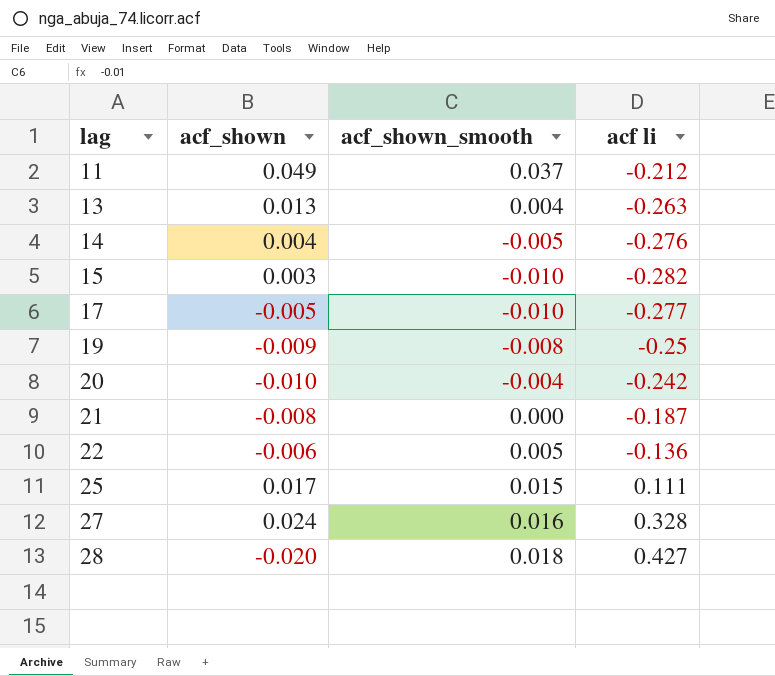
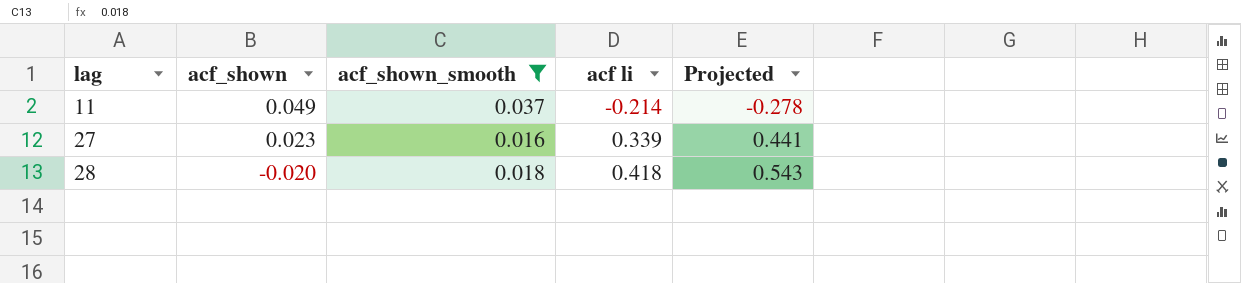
filter: none -> acf_shown_smooth >= 0.016
column Projected | formula: none -> [acf li] * 1.3
11 | acf li: -0.212 -> -0.214
27 | acf_shown: 0.024 -> 0.023
27 | acf li: 0.328 -> 0.339
28 | acf li: 0.427 -> 0.418

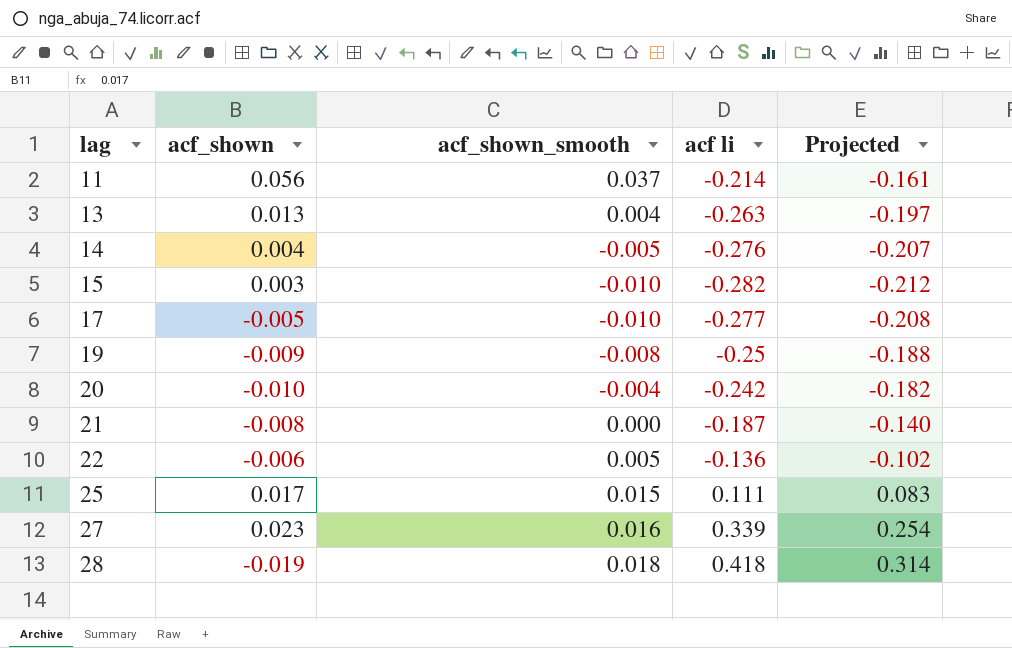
filter: acf_shown_smooth >= 0.016 -> none
column Projected | formula: [acf li] * 1.3 -> [acf li] * 0.75
11 | acf_shown: 0.049 -> 0.056
28 | acf_shown: -0.020 -> -0.019

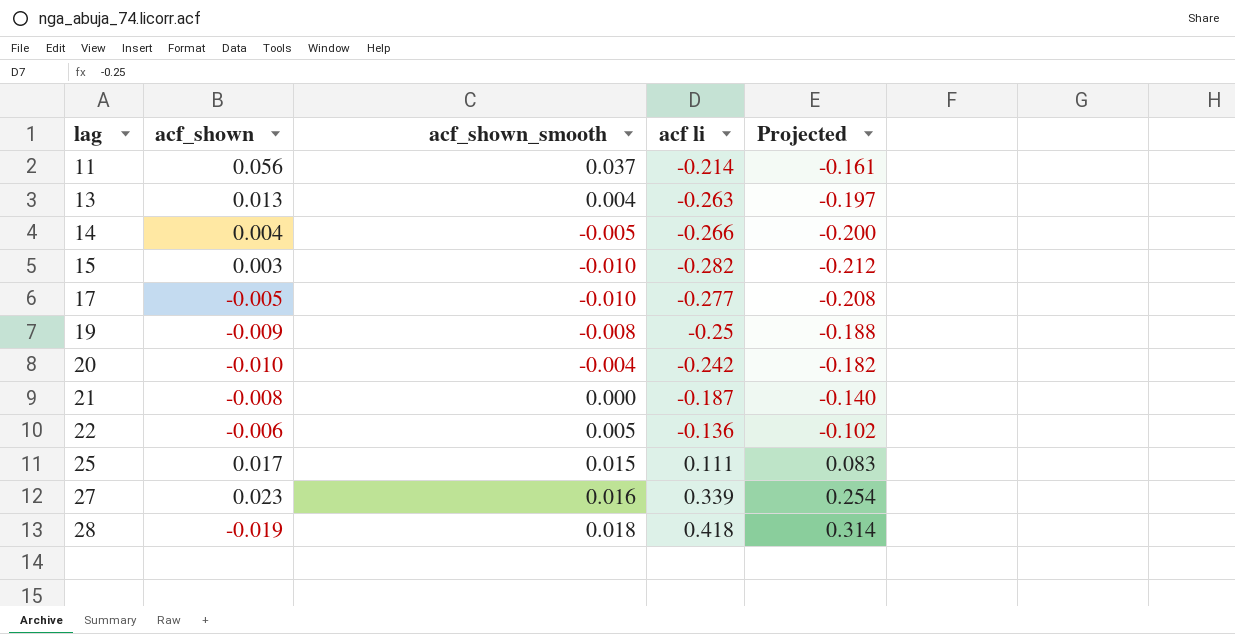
14 | acf li: -0.276 -> -0.266
14 | Projected: -0.207 -> -0.200

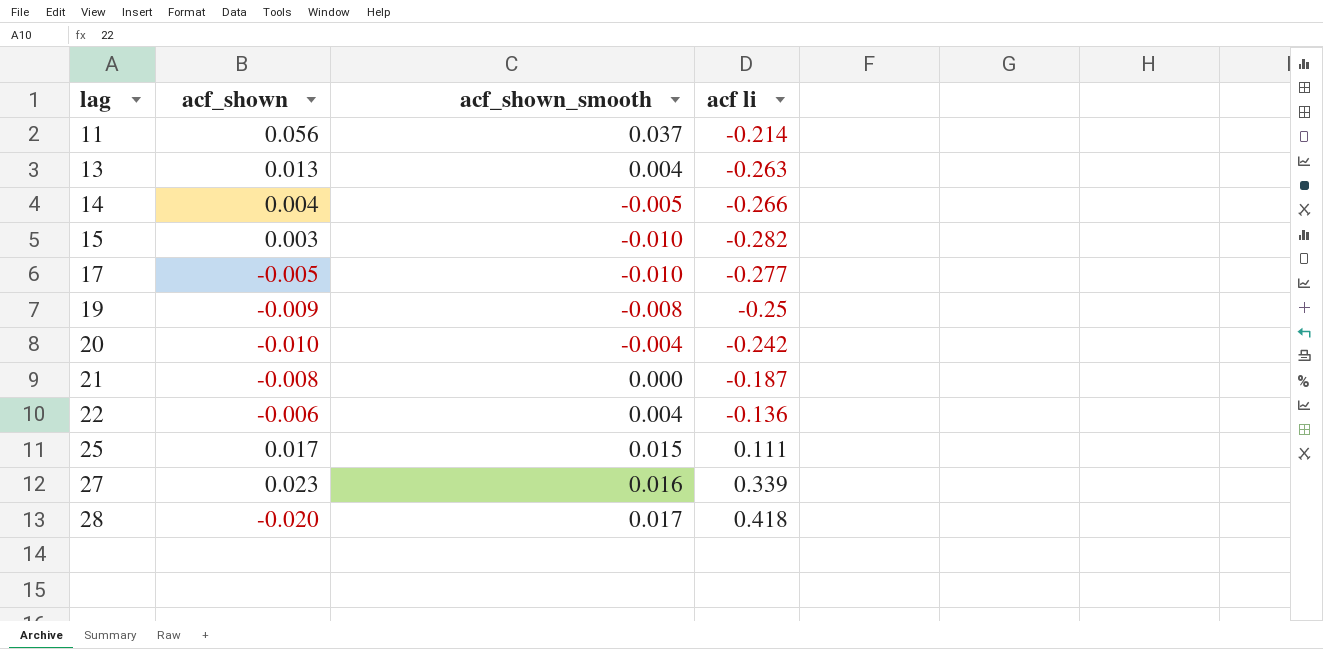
column Projected | formula: [acf li] * 0.75 -> none
22 | acf_shown_smooth: 0.005 -> 0.004
28 | acf_shown: -0.019 -> -0.020
28 | acf_shown_smooth: 0.018 -> 0.017

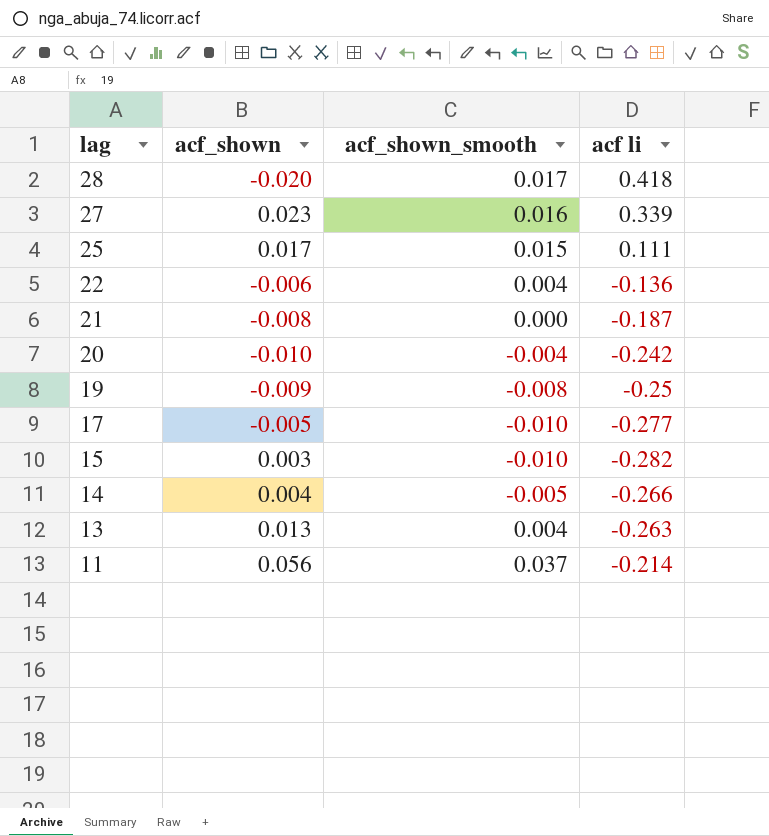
row order: lag ascending -> lag descending

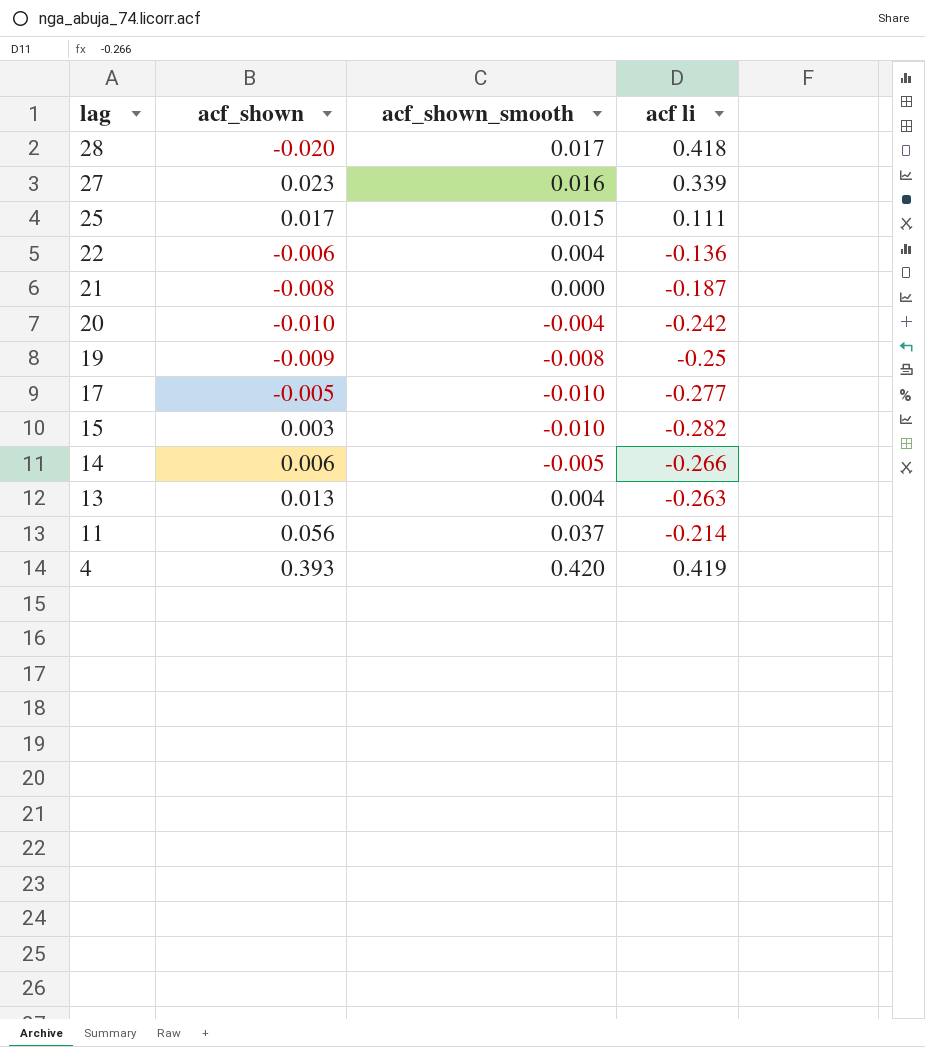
14 | acf_shown: 0.004 -> 0.006
row 4: none -> 0.393 | 0.420 | 0.419

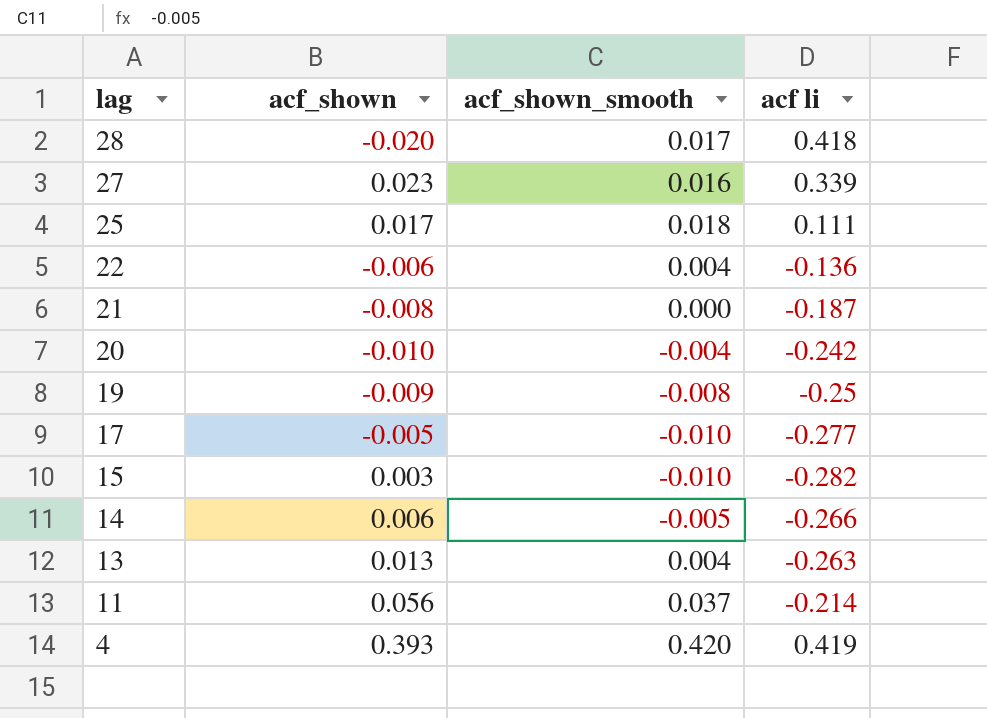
25 | acf_shown_smooth: 0.015 -> 0.018

